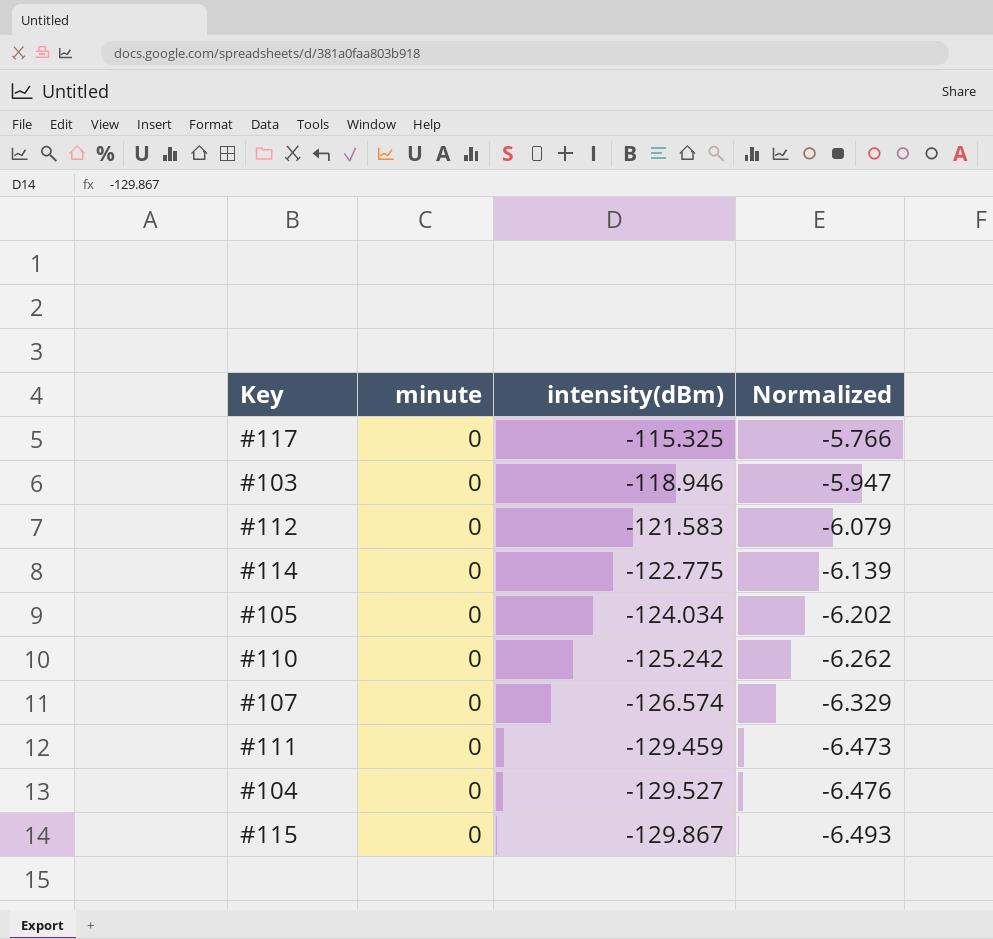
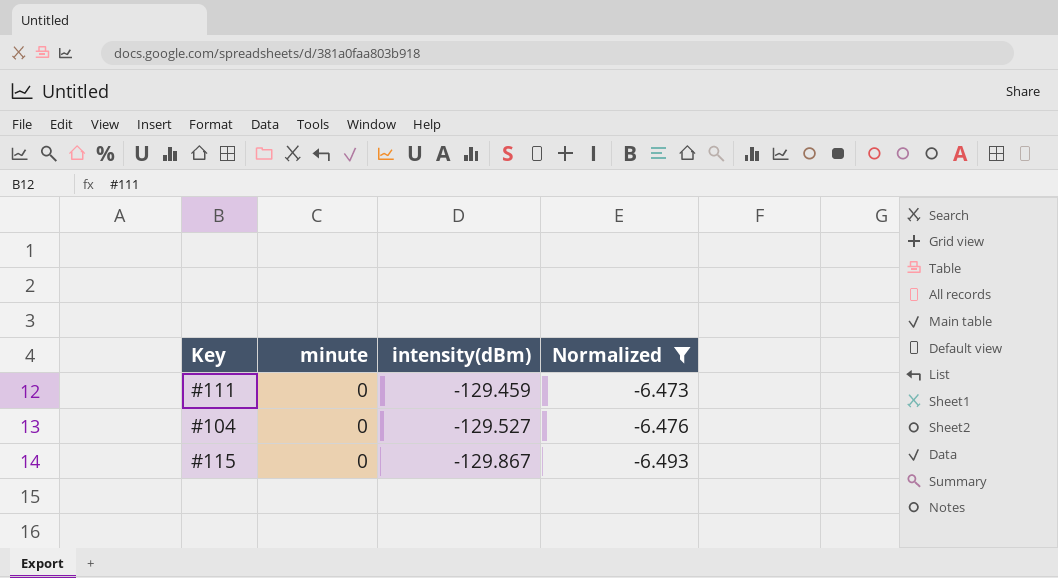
filter: none -> Normalized <= -6.473

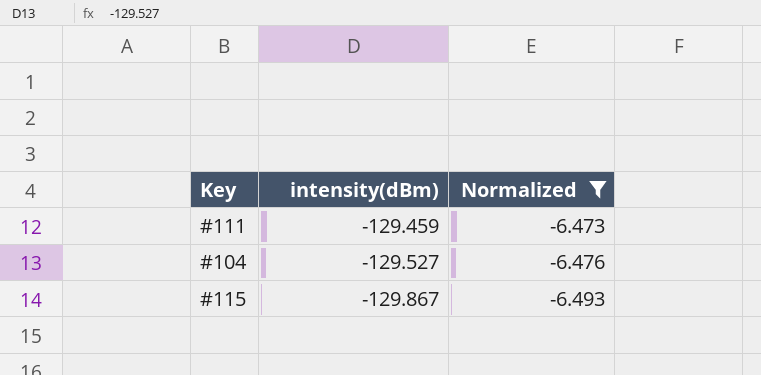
column minute | position: 2 -> none

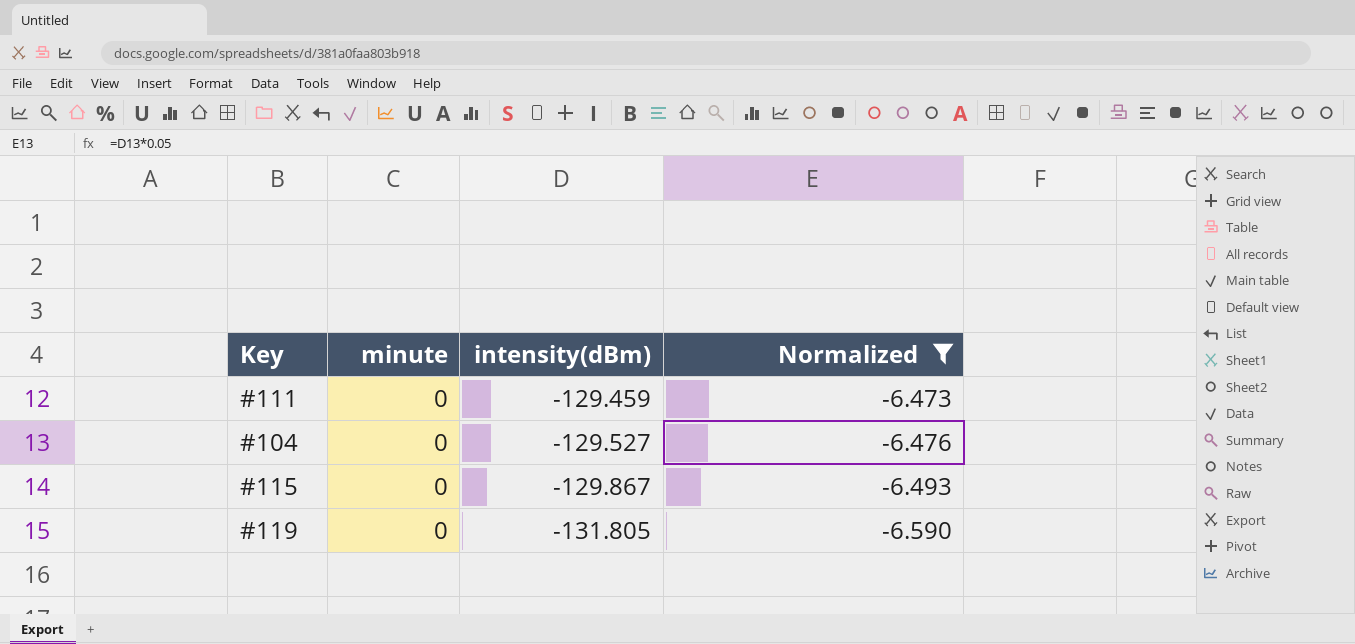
column minute | position: none -> 2
row #119: none -> 0 | -131.805 | -6.590

